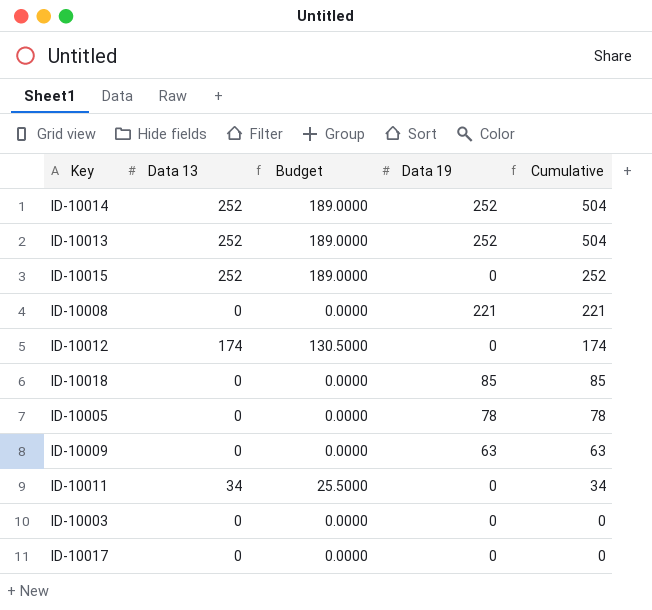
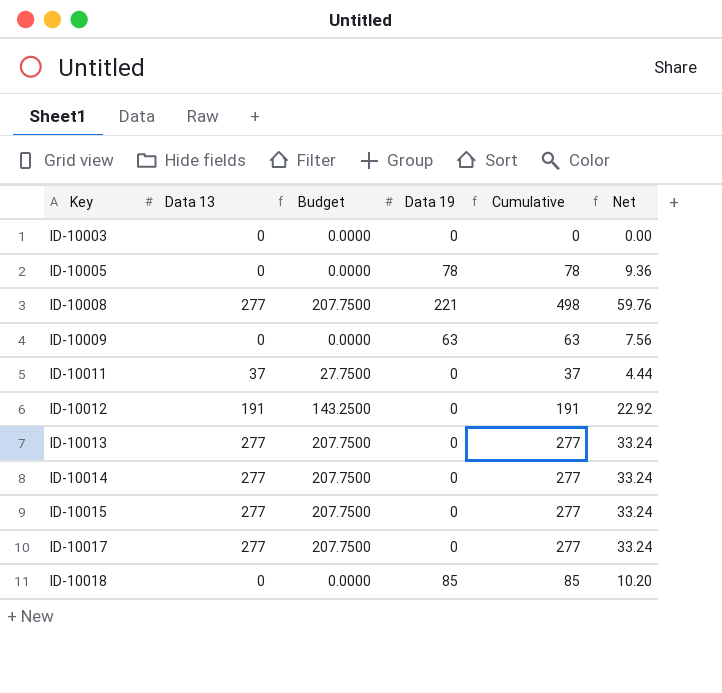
row order: Cumulative descending -> Key ascending
column Net | formula: none -> [Cumulative] * 0.12
ID-10008 | Data 13: 0 -> 277
ID-10008 | Budget: 0.0000 -> 207.7500
ID-10008 | Cumulative: 221 -> 498
ID-10011 | Data 13: 34 -> 37
ID-10011 | Budget: 25.5000 -> 27.7500
ID-10011 | Cumulative: 34 -> 37
ID-10012 | Data 13: 174 -> 191
ID-10012 | Budget: 130.5000 -> 143.2500
ID-10012 | Cumulative: 174 -> 191
ID-10013 | Data 13: 252 -> 277
ID-10013 | Budget: 189.0000 -> 207.7500
ID-10013 | Data 19: 252 -> 0
ID-10013 | Cumulative: 504 -> 277
ID-10014 | Data 13: 252 -> 277
ID-10014 | Budget: 189.0000 -> 207.7500
ID-10014 | Data 19: 252 -> 0
ID-10014 | Cumulative: 504 -> 277
ID-10015 | Data 13: 252 -> 277
ID-10015 | Budget: 189.0000 -> 207.7500
ID-10015 | Cumulative: 252 -> 277
ID-10017 | Data 13: 0 -> 277
ID-10017 | Budget: 0.0000 -> 207.7500
ID-10017 | Cumulative: 0 -> 277

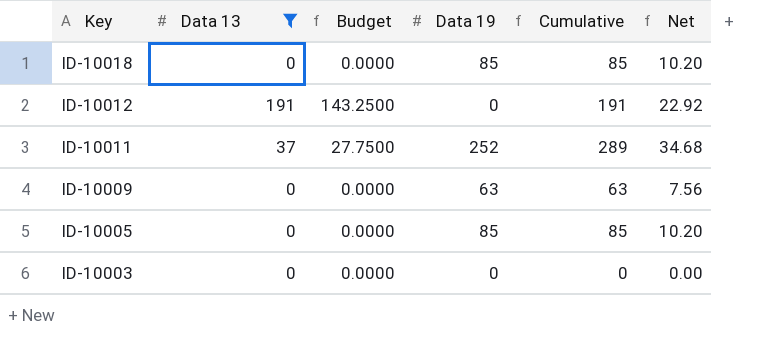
filter: none -> Data 13 != 277
row order: Key ascending -> Key descending
ID-10011 | Data 19: 0 -> 252
ID-10011 | Cumulative: 37 -> 289
ID-10011 | Net: 4.44 -> 34.68
ID-10005 | Data 19: 78 -> 85
ID-10005 | Cumulative: 78 -> 85
ID-10005 | Net: 9.36 -> 10.20

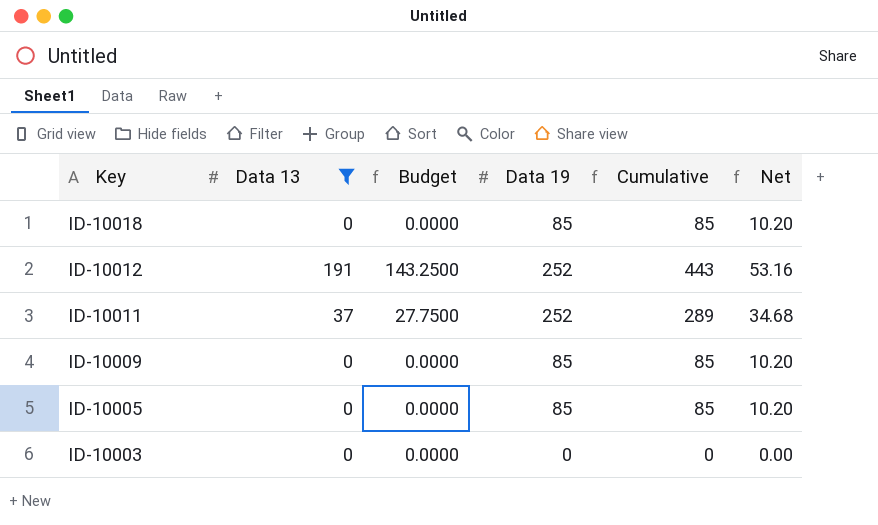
ID-10012 | Data 19: 0 -> 252
ID-10012 | Cumulative: 191 -> 443
ID-10012 | Net: 22.92 -> 53.16
ID-10009 | Data 19: 63 -> 85
ID-10009 | Cumulative: 63 -> 85
ID-10009 | Net: 7.56 -> 10.20

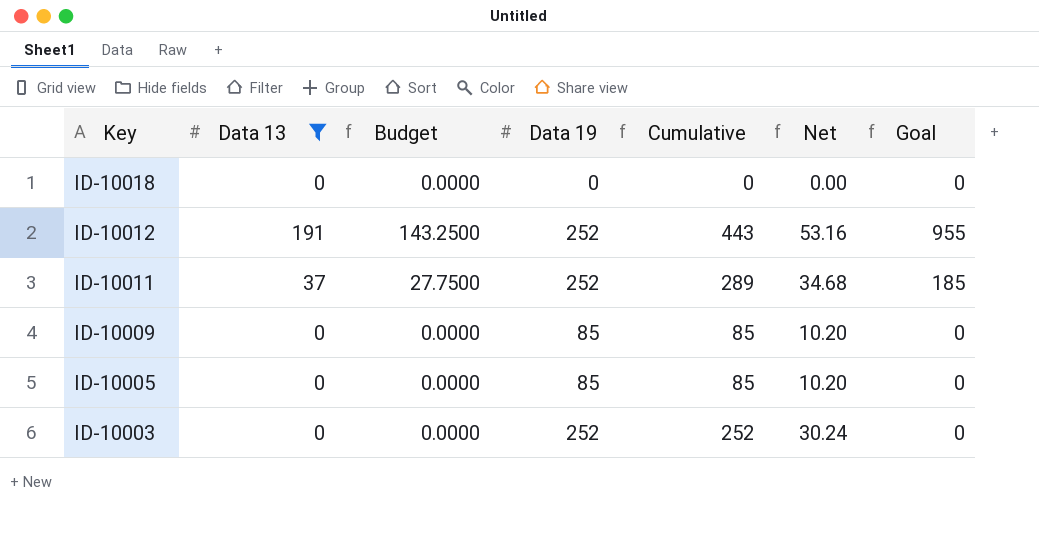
column Goal | formula: none -> [Data 13] * 5
ID-10018 | Data 19: 85 -> 0
ID-10018 | Cumulative: 85 -> 0
ID-10018 | Net: 10.20 -> 0.00
ID-10003 | Data 19: 0 -> 252
ID-10003 | Cumulative: 0 -> 252
ID-10003 | Net: 0.00 -> 30.24

